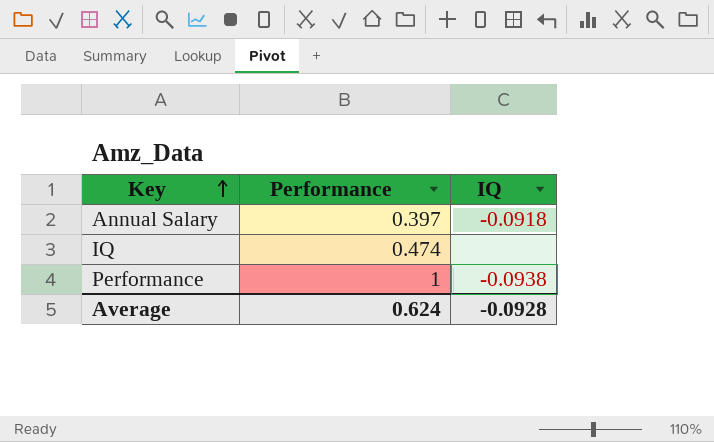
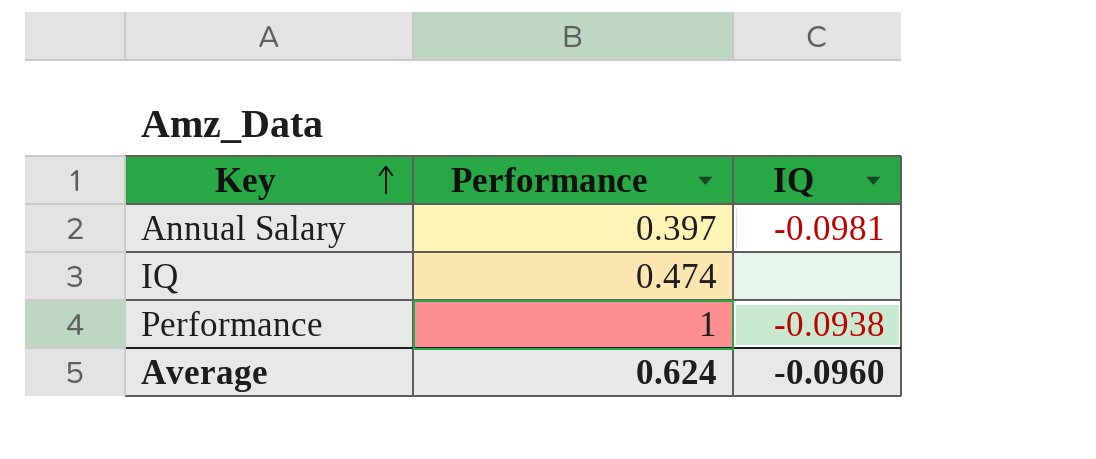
Annual Salary | IQ: -0.0918 -> -0.0981
Average | IQ: -0.0928 -> -0.0960

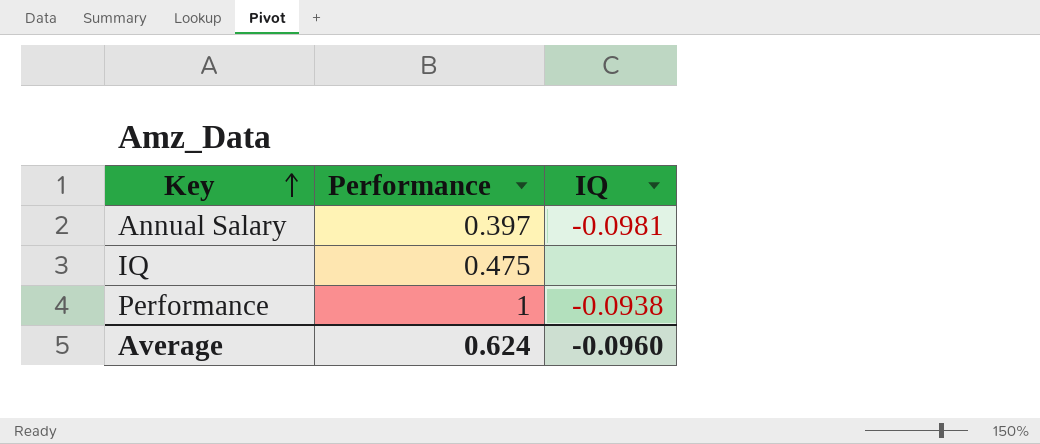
IQ | Performance: 0.474 -> 0.475

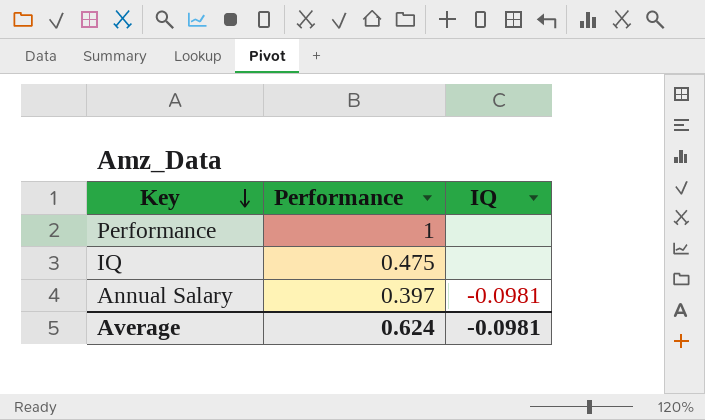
row order: Key ascending -> Key descending
Performance | IQ: -0.0938 -> none
Average | IQ: -0.0960 -> -0.0981

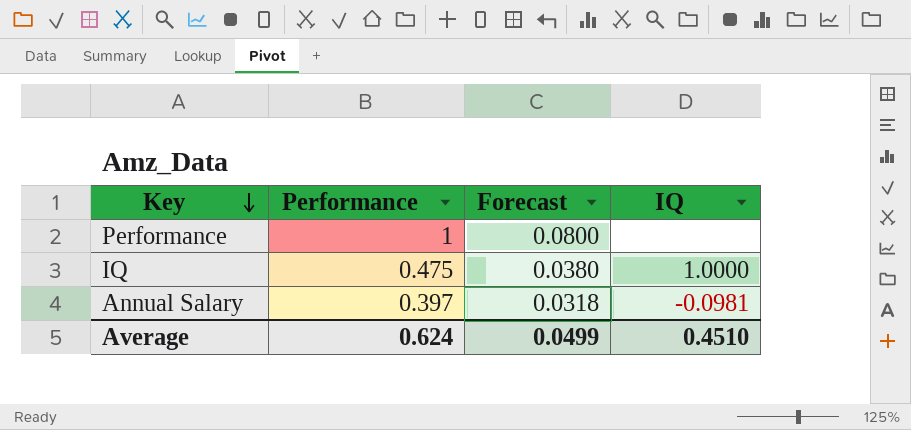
column Forecast | formula: none -> [Performance] * 0.08
IQ | IQ: none -> 1.0000
Average | IQ: -0.0981 -> 0.4510

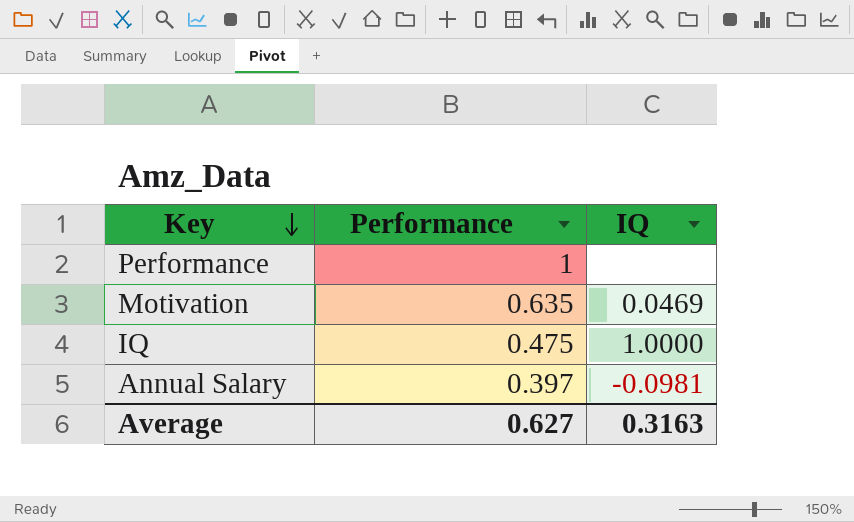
column Forecast | formula: [Performance] * 0.08 -> none
row Motivation: none -> 0.635 | 0.0469
Average | Performance: 0.624 -> 0.627
Average | IQ: 0.4510 -> 0.3163

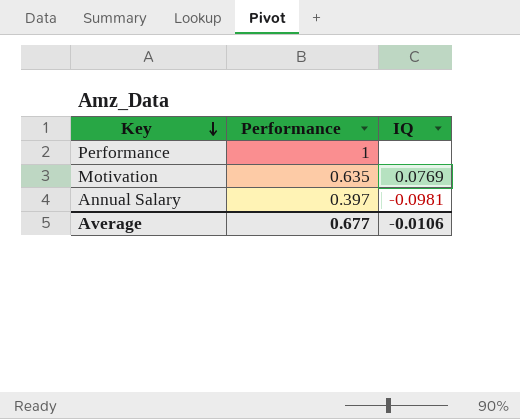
row IQ: 0.475 | 1.0000 -> none
Motivation | IQ: 0.0469 -> 0.0769
Average | Performance: 0.627 -> 0.677
Average | IQ: 0.3163 -> -0.0106

